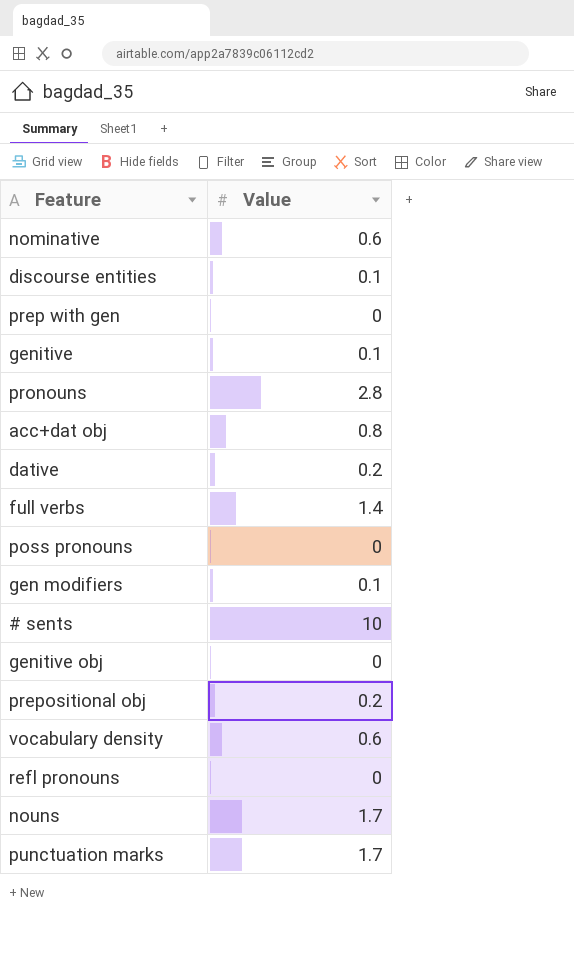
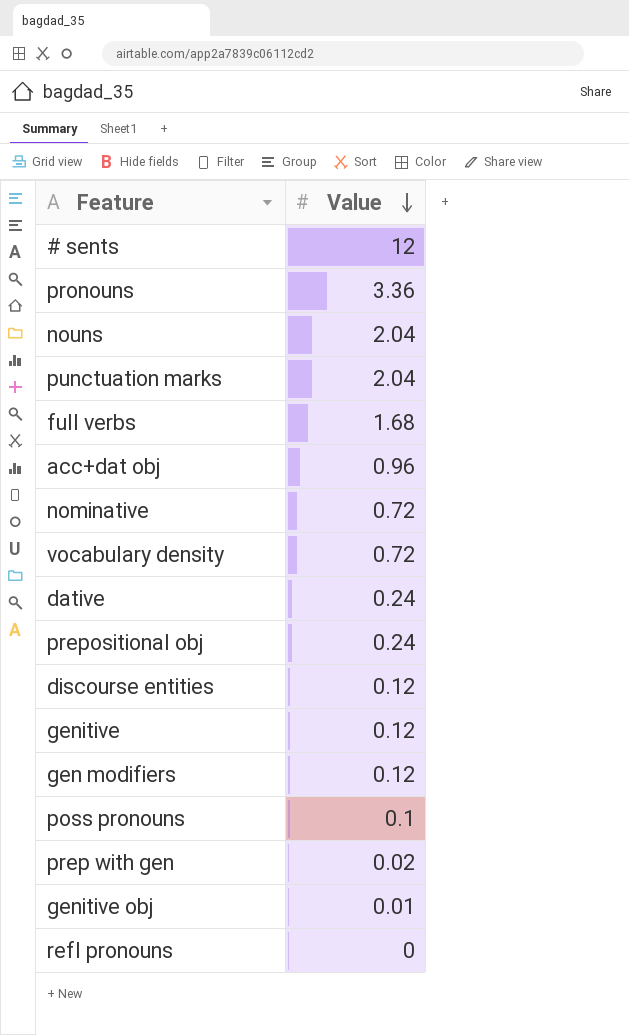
row order: none -> Value descending
# sents | Value: 10 -> 12
pronouns | Value: 2.8 -> 3.36
nouns | Value: 1.7 -> 2.04
punctuation marks | Value: 1.7 -> 2.04
full verbs | Value: 1.4 -> 1.68
acc+dat obj | Value: 0.8 -> 0.96
nominative | Value: 0.6 -> 0.72
vocabulary density | Value: 0.6 -> 0.72
dative | Value: 0.2 -> 0.24
prepositional obj | Value: 0.2 -> 0.24
discourse entities | Value: 0.1 -> 0.12
genitive | Value: 0.1 -> 0.12
gen modifiers | Value: 0.1 -> 0.12
poss pronouns | Value: 0 -> 0.1
prep with gen | Value: 0 -> 0.02
genitive obj | Value: 0 -> 0.01

